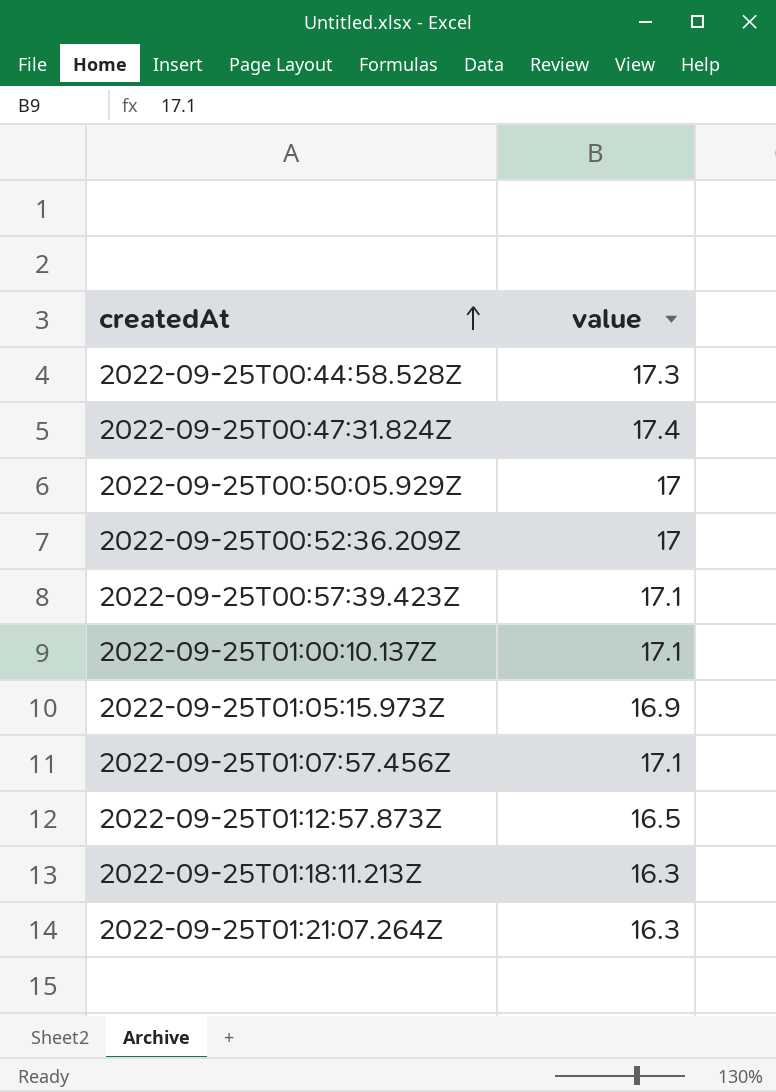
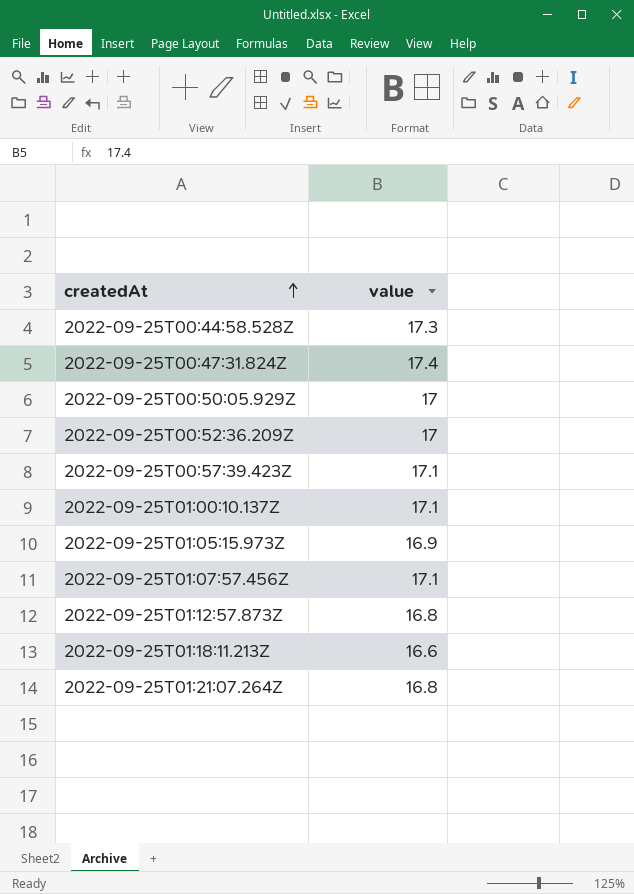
2022-09-25T01:12:57.873Z | value: 16.5 -> 16.8
2022-09-25T01:18:11.213Z | value: 16.3 -> 16.6
2022-09-25T01:21:07.264Z | value: 16.3 -> 16.8

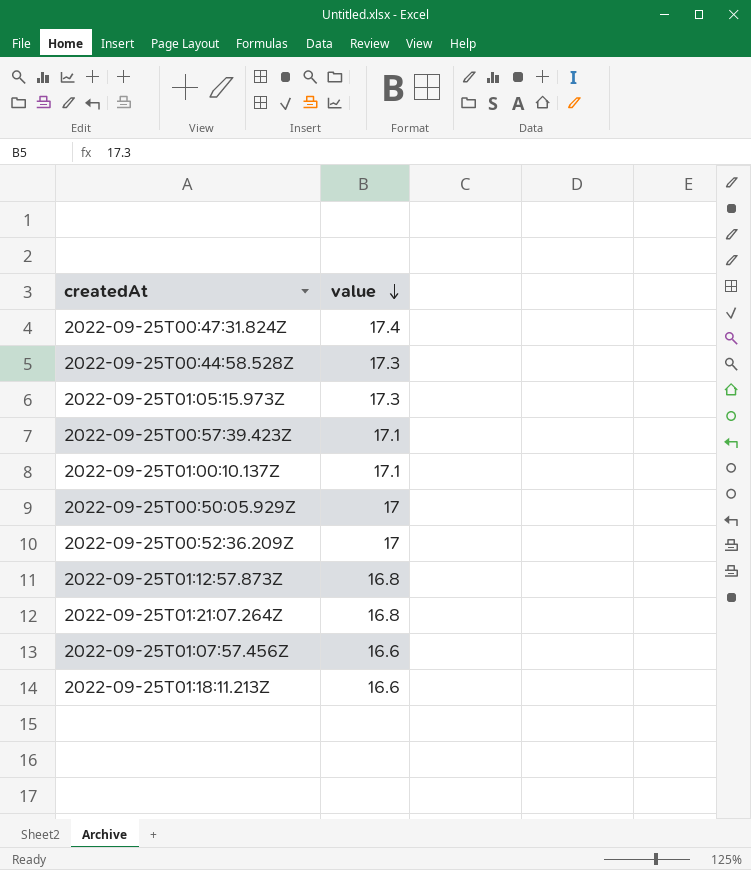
row order: createdAt ascending -> value descending
2022-09-25T01:05:15.973Z | value: 16.9 -> 17.3
2022-09-25T01:07:57.456Z | value: 17.1 -> 16.6

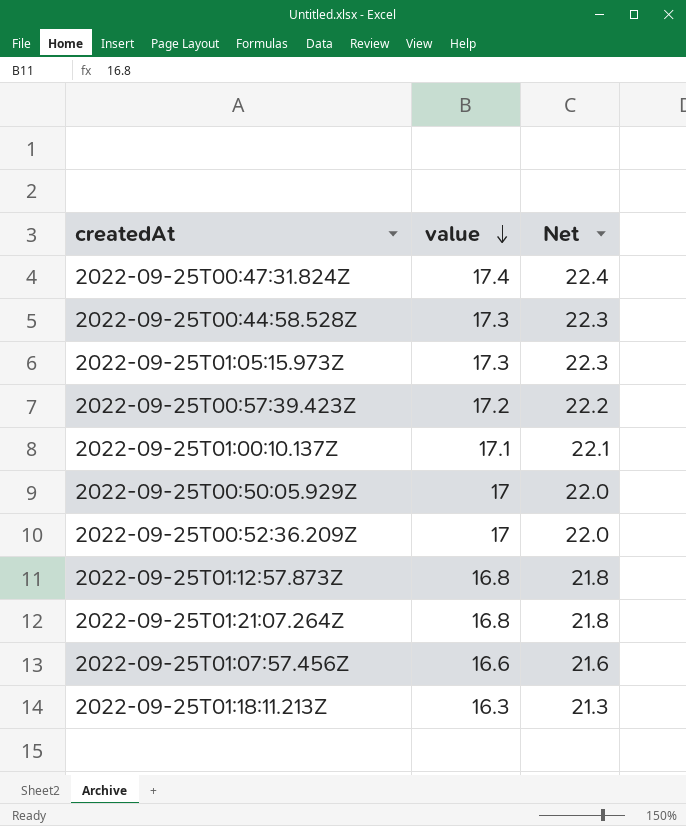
column Net | formula: none -> [value] + 5
2022-09-25T00:57:39.423Z | value: 17.1 -> 17.2
2022-09-25T01:18:11.213Z | value: 16.6 -> 16.3

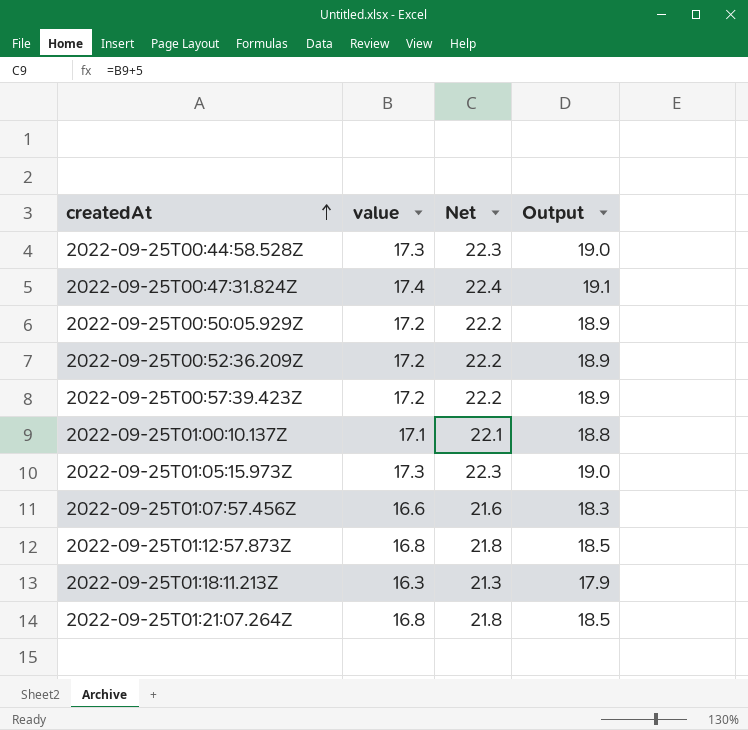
row order: value descending -> createdAt ascending
column Output | formula: none -> [value] * 1.1
2022-09-25T00:50:05.929Z | value: 17 -> 17.2
2022-09-25T00:50:05.929Z | Net: 22.0 -> 22.2
2022-09-25T00:52:36.209Z | value: 17 -> 17.2
2022-09-25T00:52:36.209Z | Net: 22.0 -> 22.2

